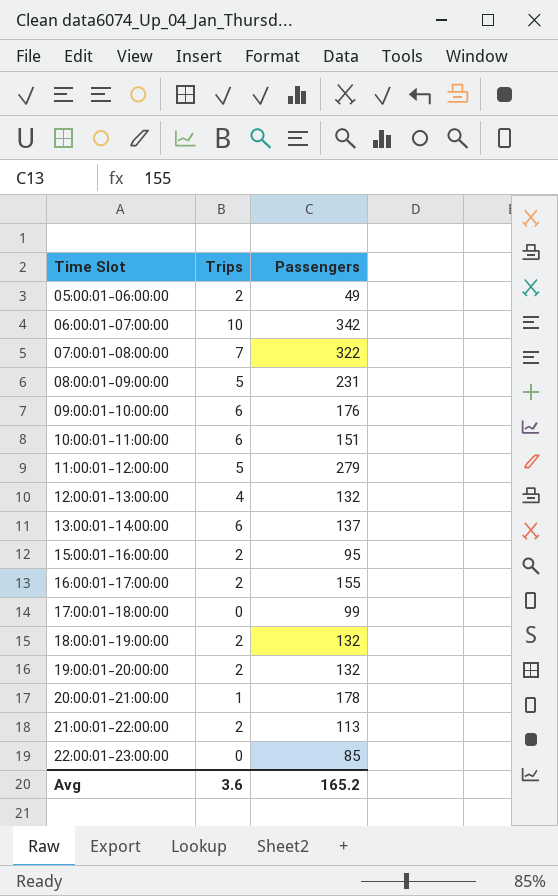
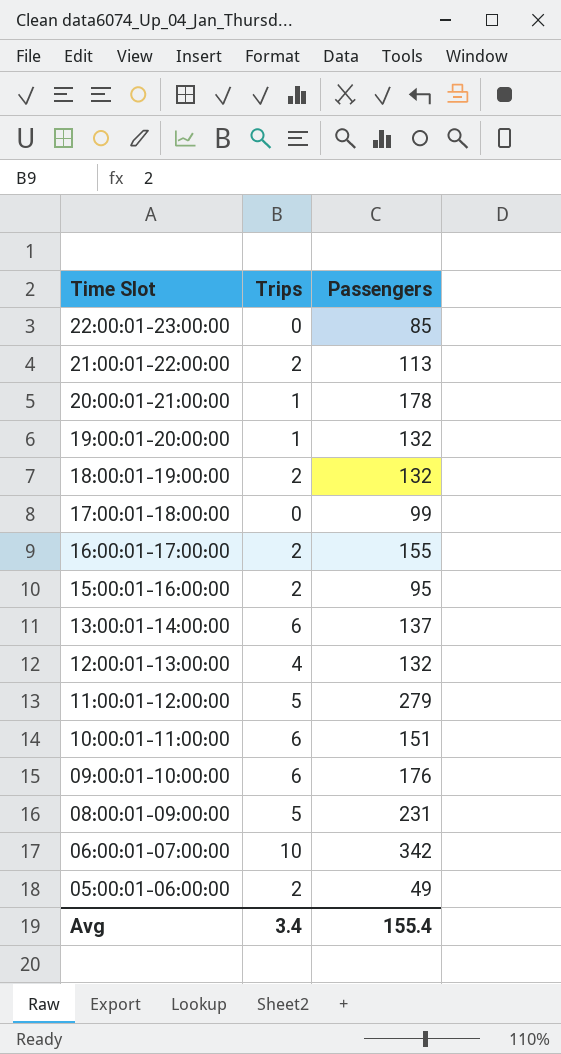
row order: Time Slot ascending -> Time Slot descending
row 07:00:01-08:00:00: 7 | 322 -> none
19:00:01-20:00:00 | Trips: 2 -> 1
Avg | Trips: 3.6 -> 3.4
Avg | Passengers: 165.2 -> 155.4

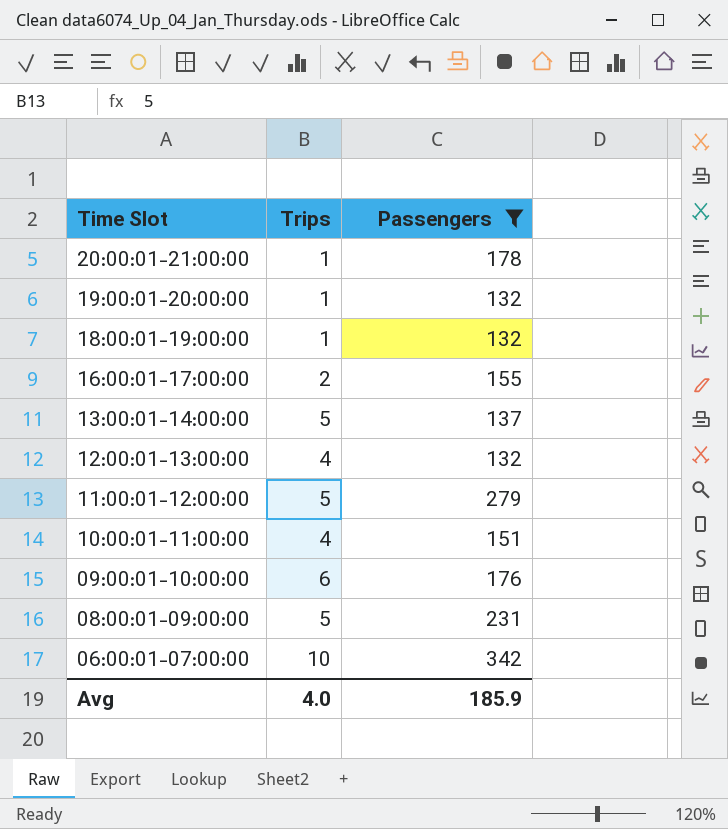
filter: none -> Passengers >= 132
18:00:01-19:00:00 | Trips: 2 -> 1
13:00:01-14:00:00 | Trips: 6 -> 5
10:00:01-11:00:00 | Trips: 6 -> 4
Avg | Trips: 3.4 -> 4.0
Avg | Passengers: 155.4 -> 185.9

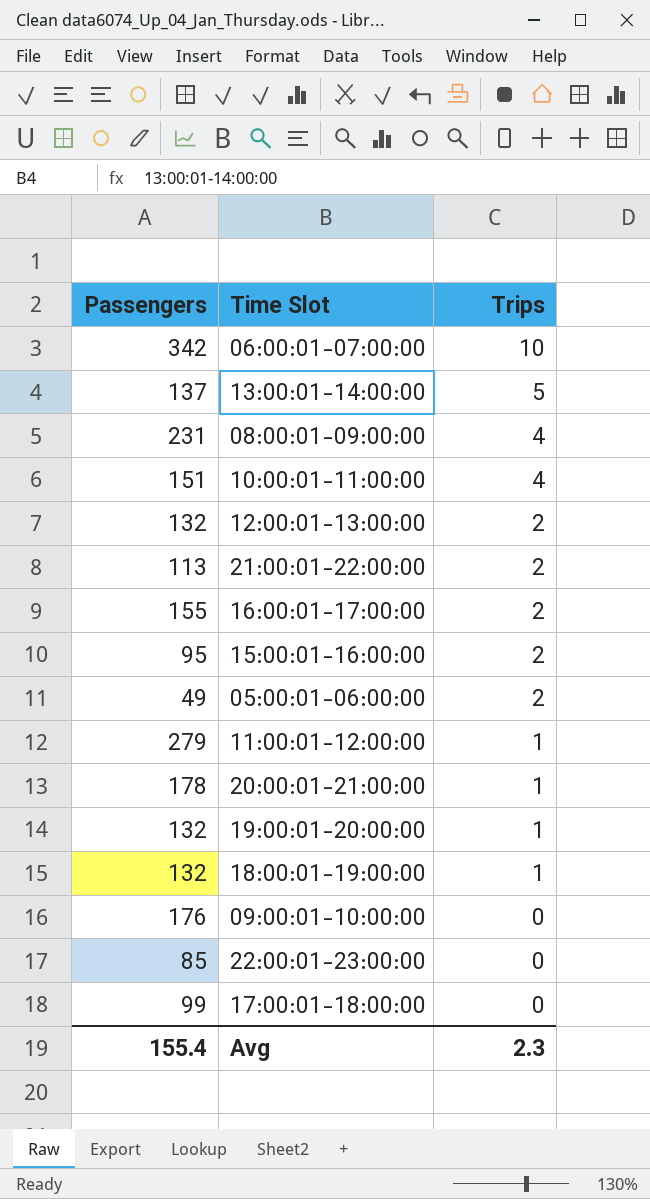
filter: Passengers >= 132 -> none
row order: Time Slot descending -> Trips descending
column Passengers | position: 3 -> 1
08:00:01-09:00:00 | Trips: 5 -> 4
12:00:01-13:00:00 | Trips: 4 -> 2
11:00:01-12:00:00 | Trips: 5 -> 1
09:00:01-10:00:00 | Trips: 6 -> 0
Avg | Passengers: 185.9 -> 155.4
Avg | Trips: 4.0 -> 2.3

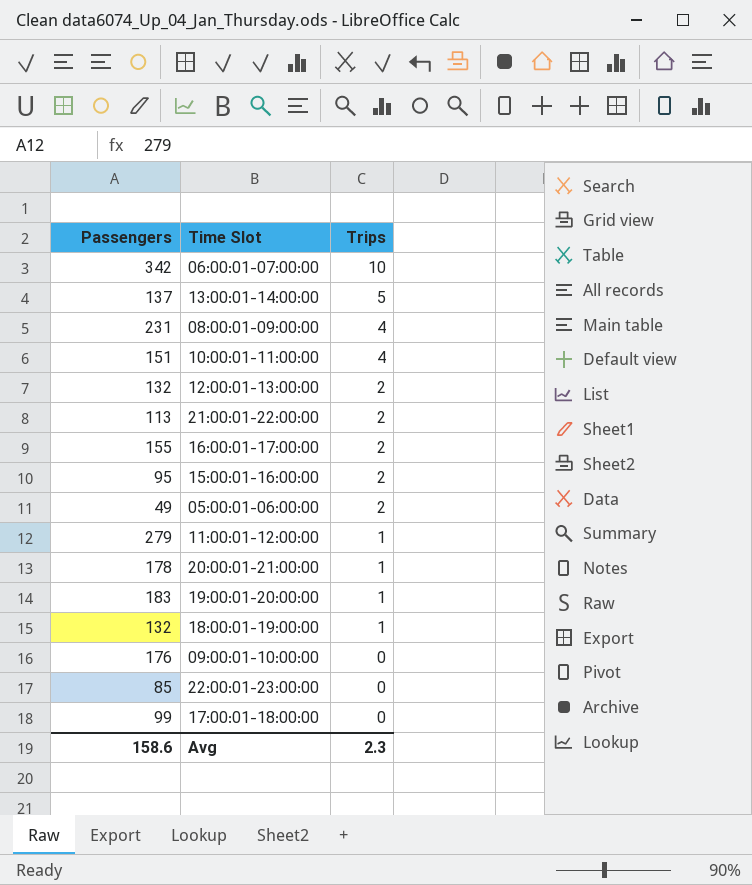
19:00:01-20:00:00 | Passengers: 132 -> 183
Avg | Passengers: 155.4 -> 158.6

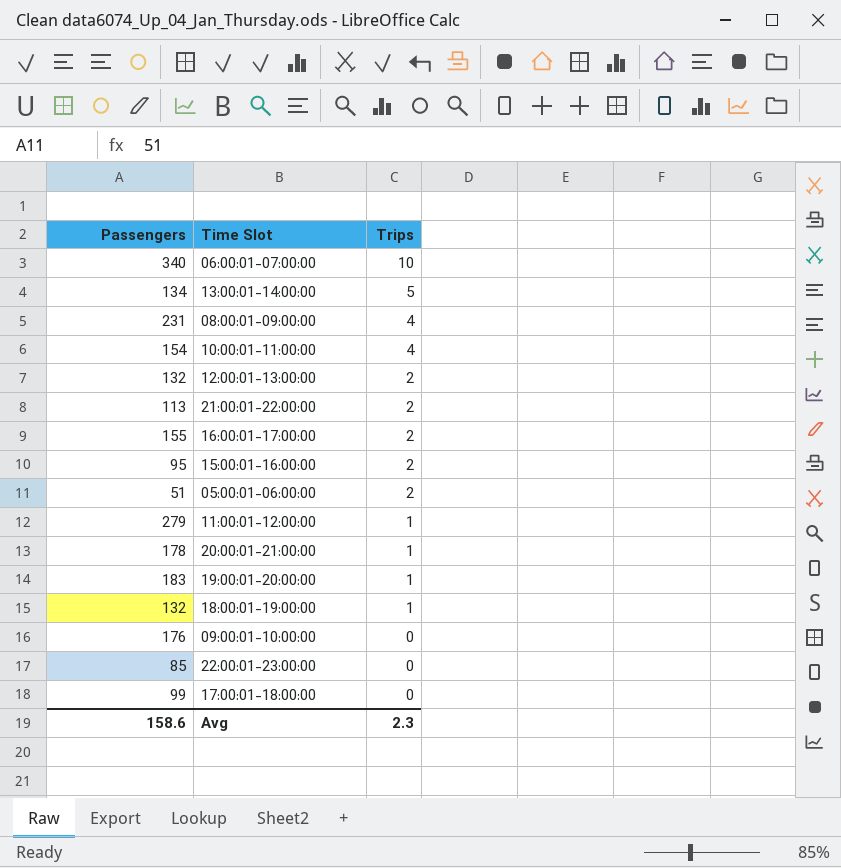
06:00:01-07:00:00 | Passengers: 342 -> 340
13:00:01-14:00:00 | Passengers: 137 -> 134
10:00:01-11:00:00 | Passengers: 151 -> 154
05:00:01-06:00:00 | Passengers: 49 -> 51

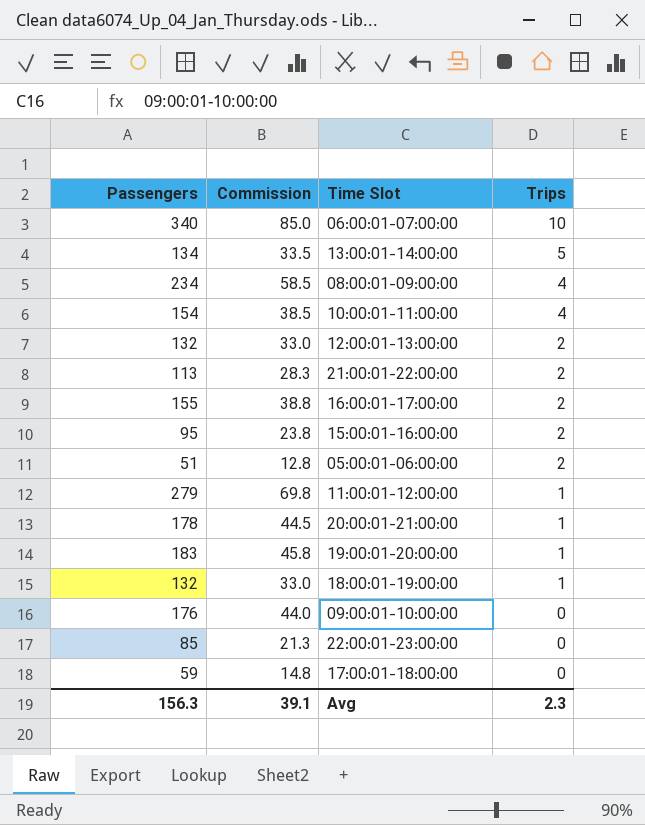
column Commission | formula: none -> [Passengers] * 0.25
08:00:01-09:00:00 | Passengers: 231 -> 234
17:00:01-18:00:00 | Passengers: 99 -> 59
Avg | Passengers: 158.6 -> 156.3

